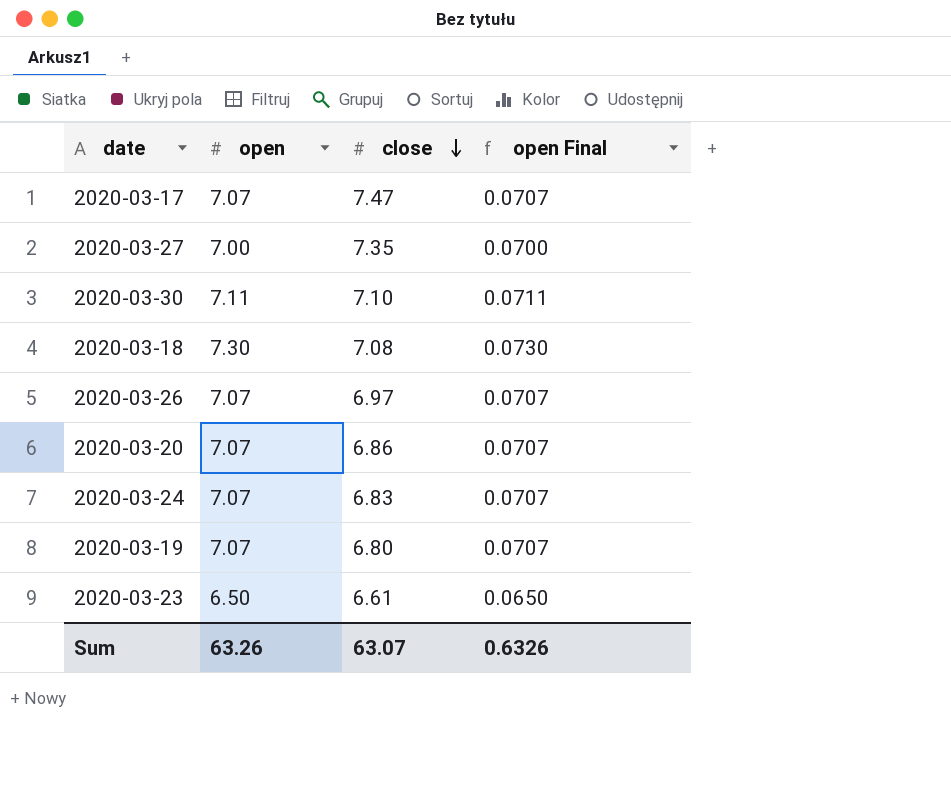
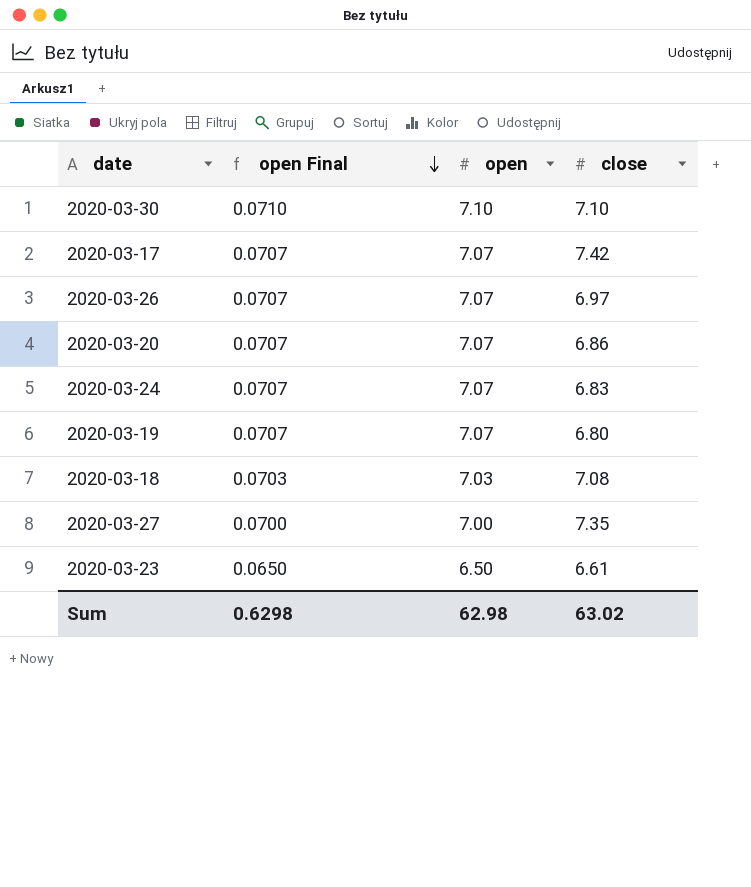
row order: close descending -> open Final descending
column open Final | position: 4 -> 2
2020-03-30 | open Final: 0.0711 -> 0.0710
2020-03-30 | open: 7.11 -> 7.10
2020-03-17 | close: 7.47 -> 7.42
2020-03-18 | open Final: 0.0730 -> 0.0703
2020-03-18 | open: 7.30 -> 7.03
Sum | open Final: 0.6326 -> 0.6298
Sum | open: 63.26 -> 62.98
Sum | close: 63.07 -> 63.02

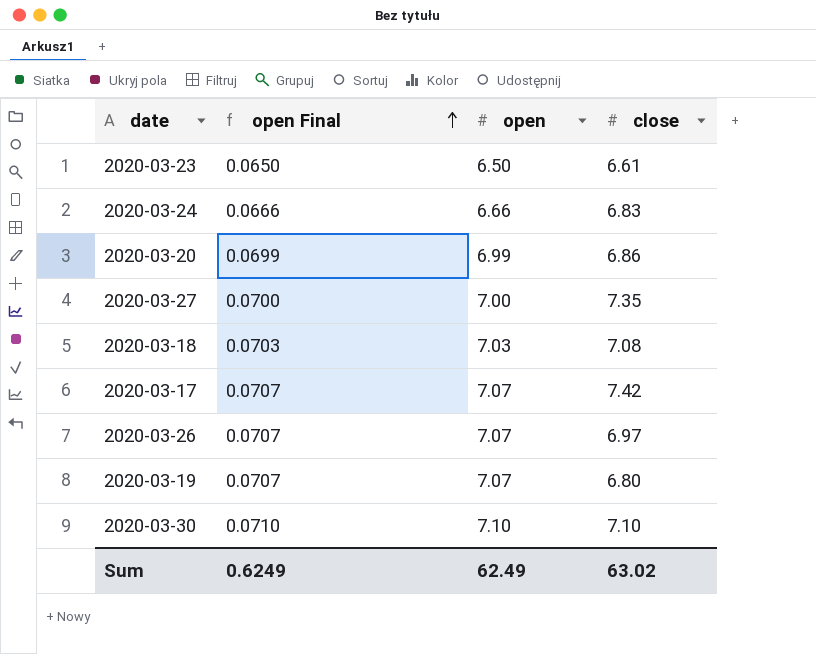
row order: open Final descending -> open Final ascending
2020-03-24 | open Final: 0.0707 -> 0.0666
2020-03-24 | open: 7.07 -> 6.66
2020-03-20 | open Final: 0.0707 -> 0.0699
2020-03-20 | open: 7.07 -> 6.99
Sum | open Final: 0.6298 -> 0.6249
Sum | open: 62.98 -> 62.49

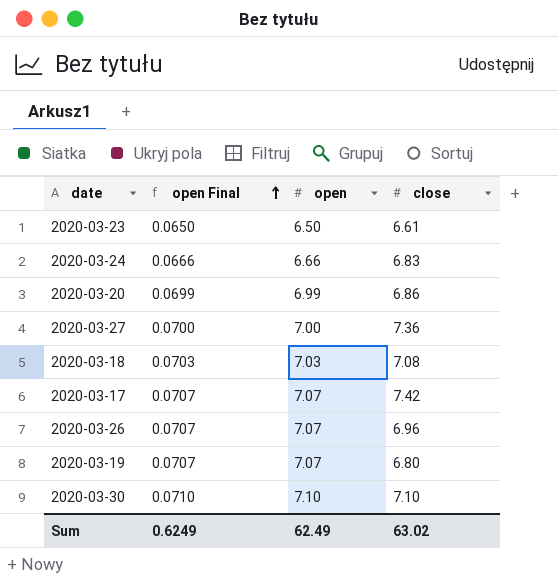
2020-03-27 | close: 7.35 -> 7.36
2020-03-26 | close: 6.97 -> 6.96

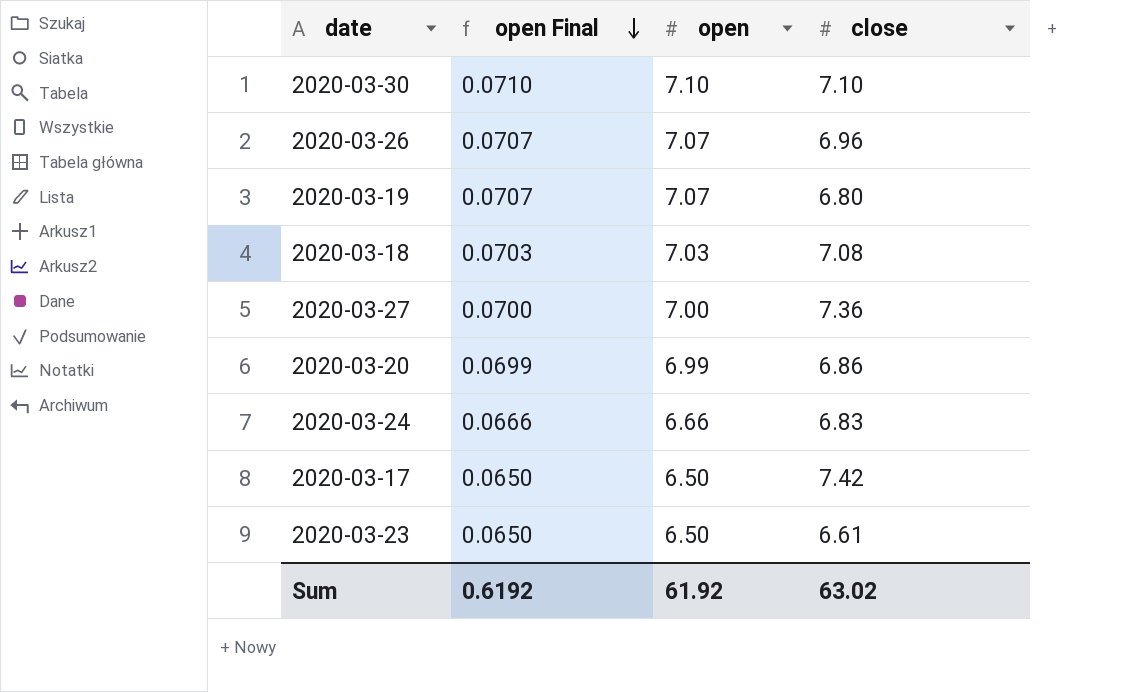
row order: open Final ascending -> open Final descending
2020-03-17 | open Final: 0.0707 -> 0.0650
2020-03-17 | open: 7.07 -> 6.50
Sum | open Final: 0.6249 -> 0.6192
Sum | open: 62.49 -> 61.92

